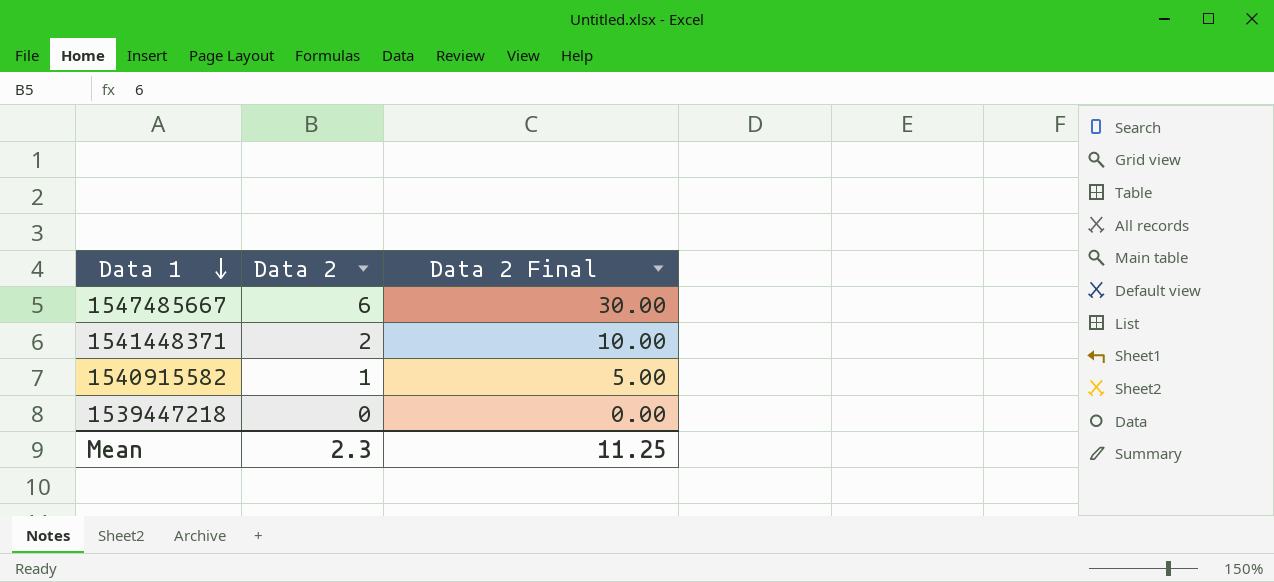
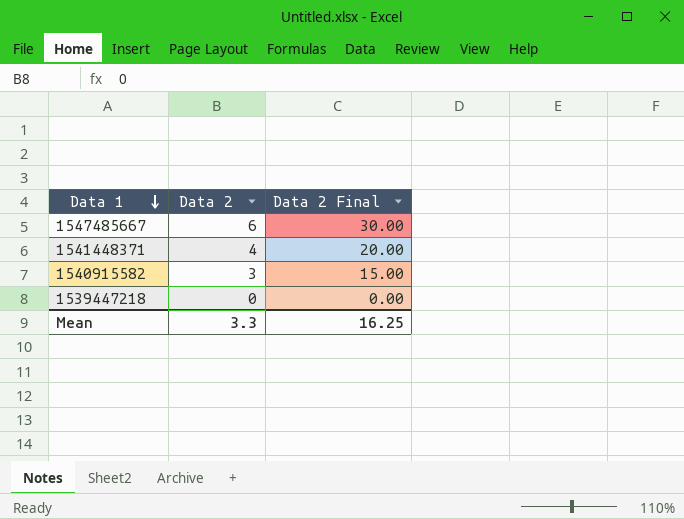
1541448371 | Data 2: 2 -> 4
1541448371 | Data 2 Final: 10.00 -> 20.00
1540915582 | Data 2: 1 -> 3
1540915582 | Data 2 Final: 5.00 -> 15.00
Mean | Data 2: 2.3 -> 3.3
Mean | Data 2 Final: 11.25 -> 16.25

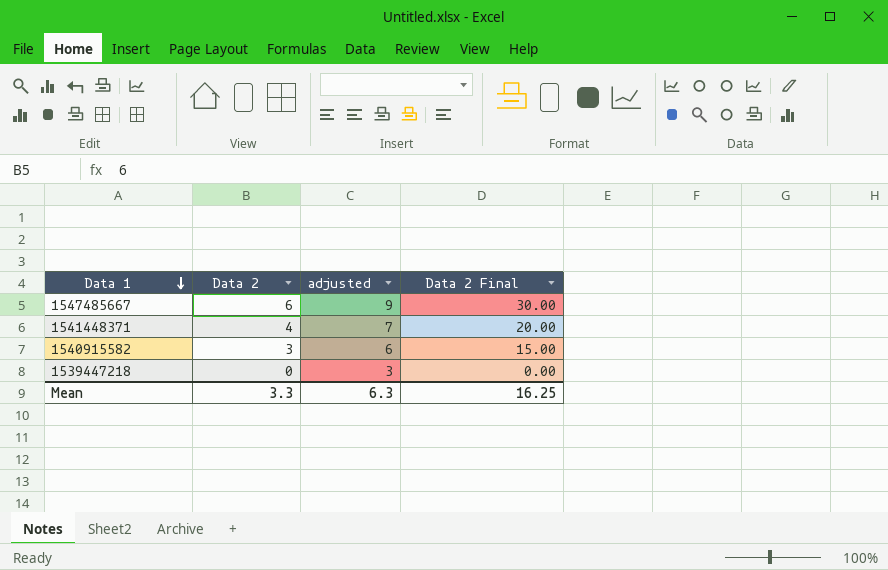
column adjusted | formula: none -> [Data 2] + 3

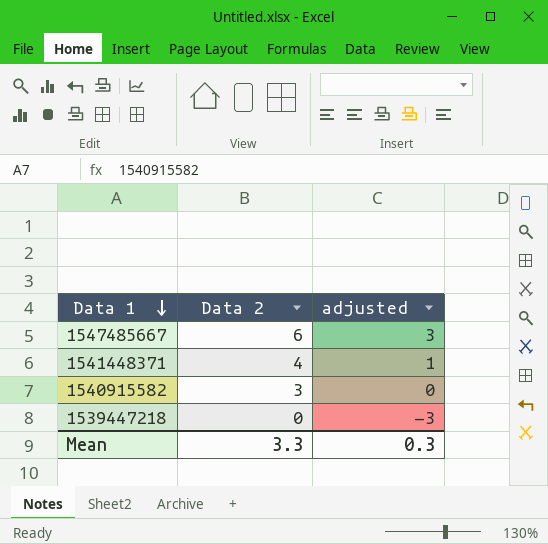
column Data 2 Final | formula: [Data 2] * 5 -> none
column adjusted | formula: [Data 2] + 3 -> [Data 2] - 3
Mean | adjusted: 6.3 -> 0.3

